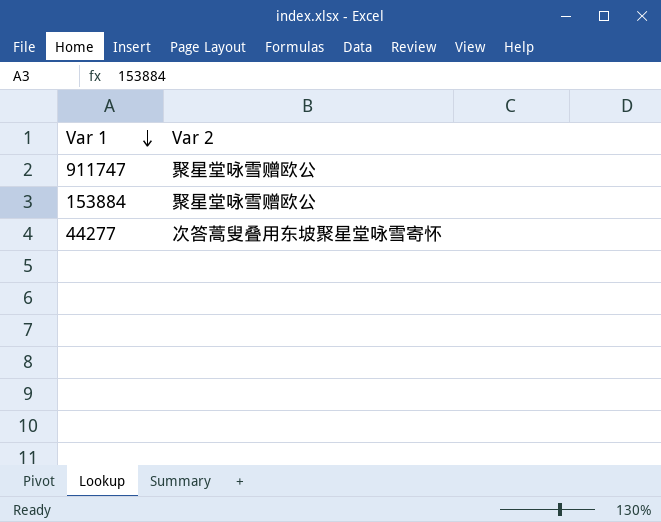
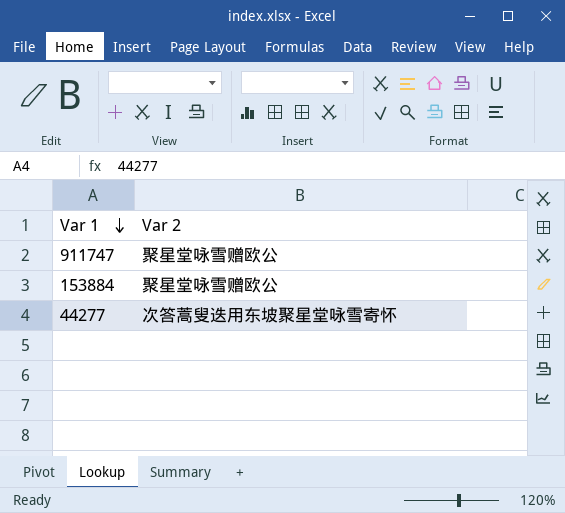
44277 | Var 2: 次答蒿叟叠用东坡聚星堂咏雪寄怀 -> 次答蒿叟迭用东坡聚星堂咏雪寄怀

